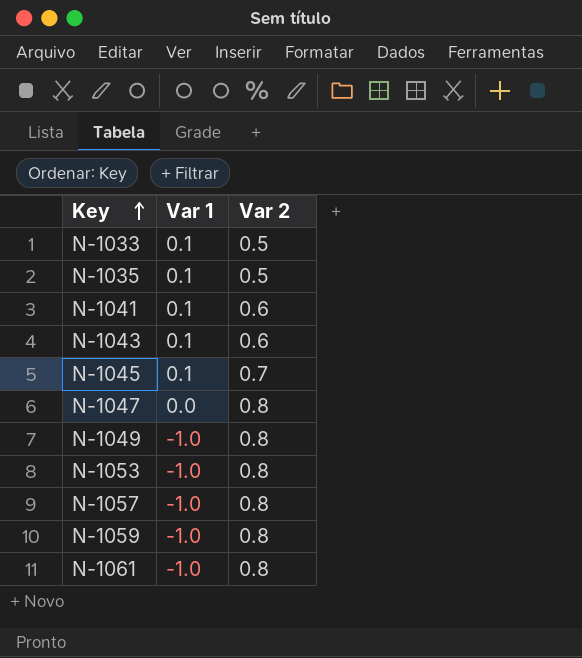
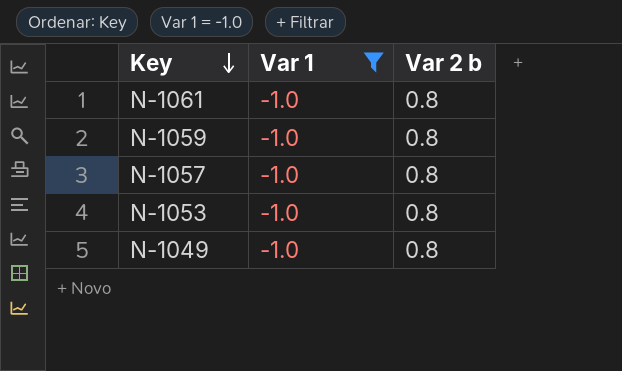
filter: none -> Var 1 = -1.0
row order: Key ascending -> Key descending
column name: Var 2 -> Var 2 b

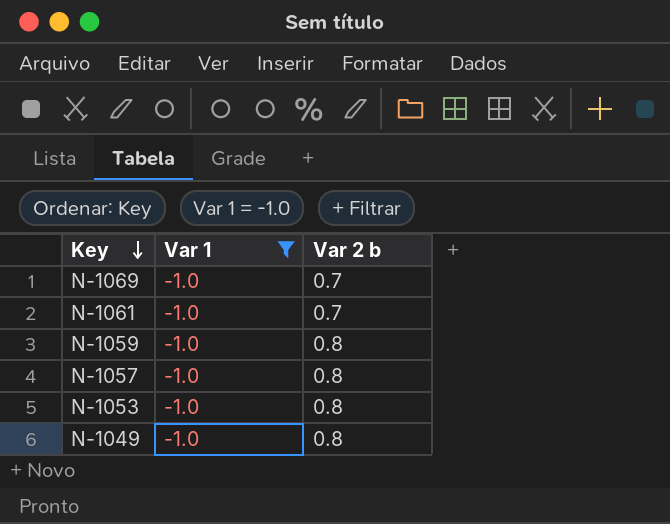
row N-1069: none -> -1.0 | 0.7
N-1061 | Var 2 b: 0.8 -> 0.7

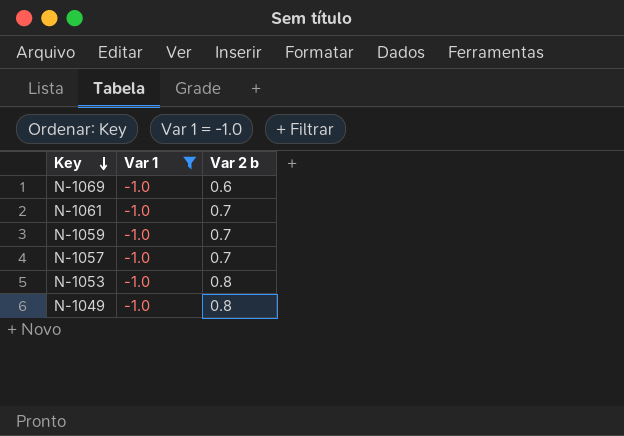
N-1069 | Var 2 b: 0.7 -> 0.6
N-1059 | Var 2 b: 0.8 -> 0.7
N-1057 | Var 2 b: 0.8 -> 0.7

